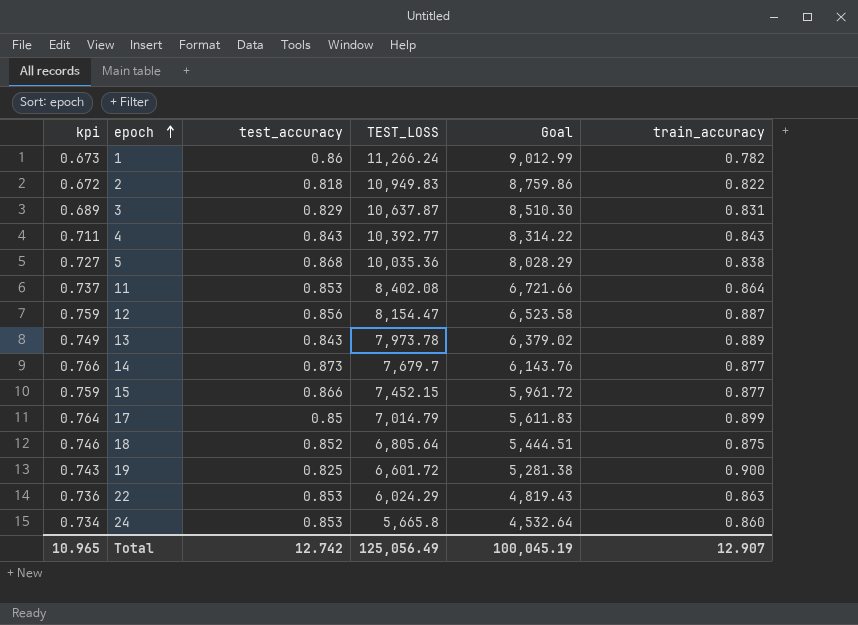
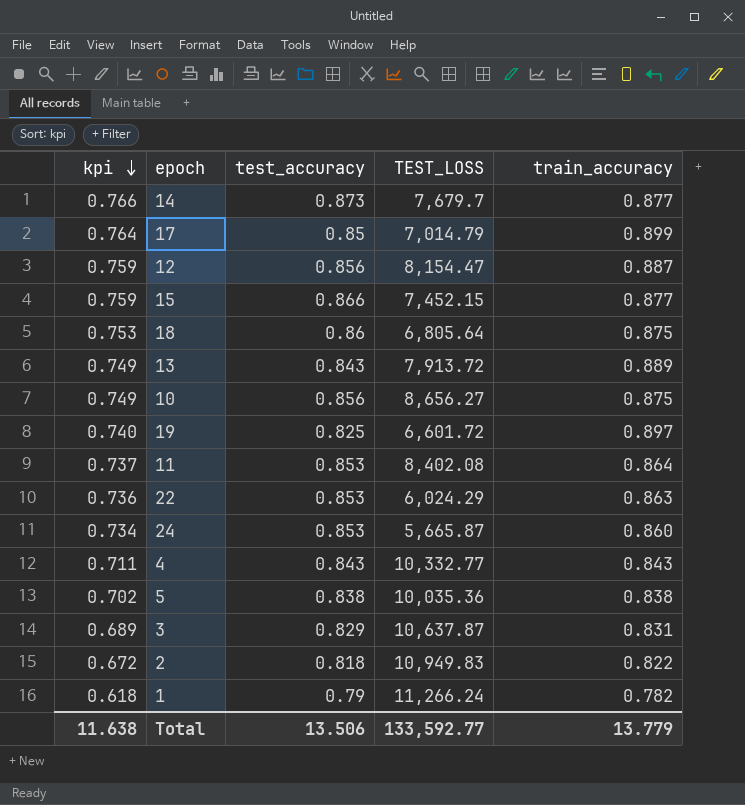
row order: epoch ascending -> kpi descending
column Goal | formula: [TEST_LOSS] * 0.8 -> none
18 | kpi: 0.746 -> 0.753
18 | test_accuracy: 0.852 -> 0.86
13 | TEST_LOSS: 7,973.78 -> 7,913.72
row 10: none -> 0.749 | 0.856 | 8,656.27 | 0.875
19 | kpi: 0.743 -> 0.740
19 | train_accuracy: 0.900 -> 0.897
24 | TEST_LOSS: 5,665.8 -> 5,665.87
4 | TEST_LOSS: 10,392.77 -> 10,332.77
5 | kpi: 0.727 -> 0.702
5 | test_accuracy: 0.868 -> 0.838
1 | kpi: 0.673 -> 0.618
1 | test_accuracy: 0.86 -> 0.79
Total | kpi: 10.965 -> 11.638
Total | test_accuracy: 12.742 -> 13.506
Total | TEST_LOSS: 125,056.49 -> 133,592.77
Total | train_accuracy: 12.907 -> 13.779

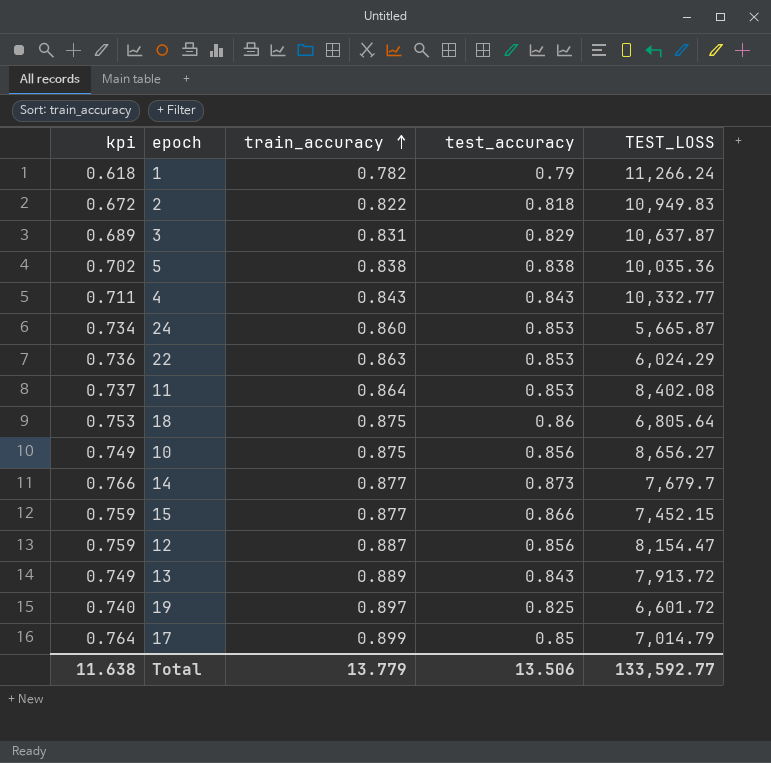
row order: kpi descending -> train_accuracy ascending
column train_accuracy | position: 5 -> 3

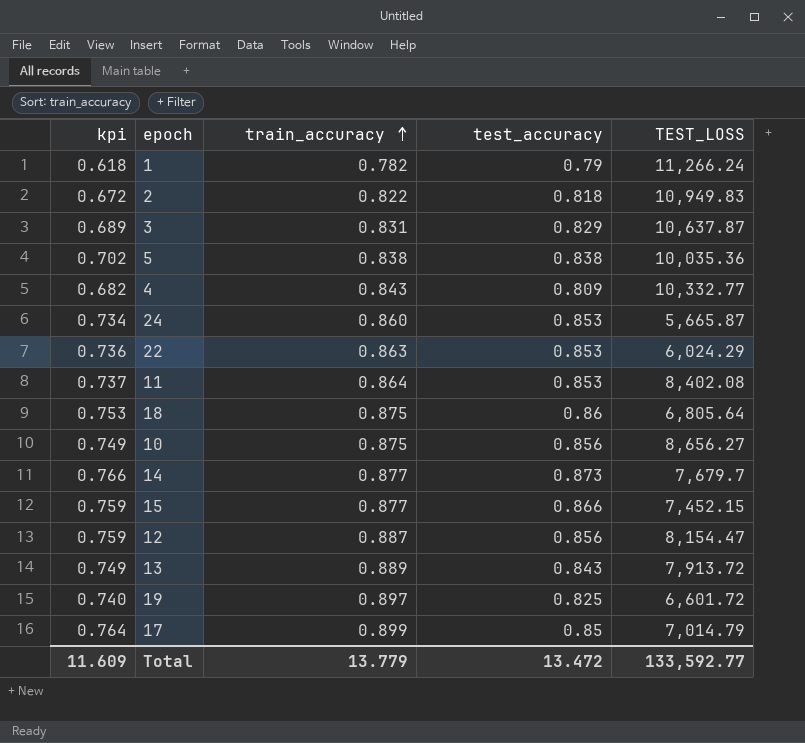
4 | kpi: 0.711 -> 0.682
4 | test_accuracy: 0.843 -> 0.809
Total | kpi: 11.638 -> 11.609
Total | test_accuracy: 13.506 -> 13.472

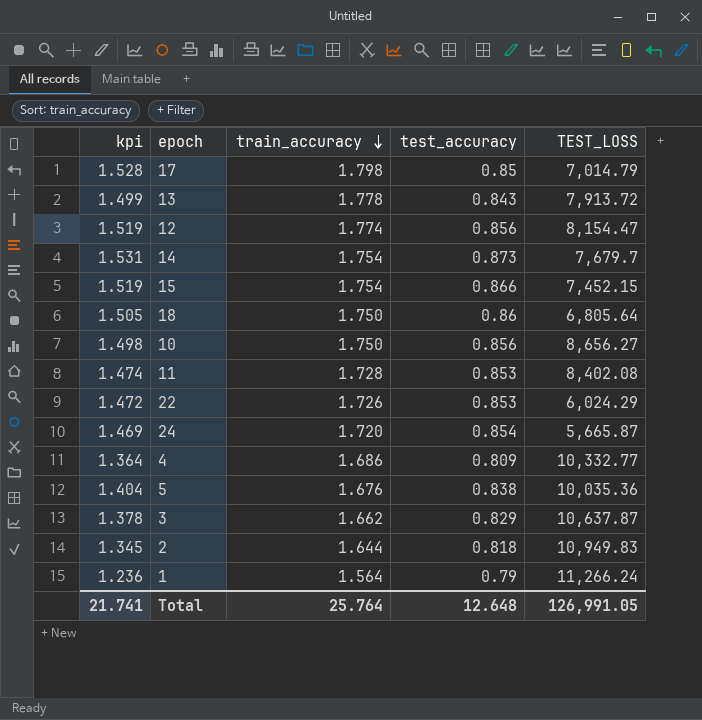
row order: train_accuracy ascending -> train_accuracy descending
row 19: 0.740 | 0.897 | 0.825 | 6,601.72 -> none
17 | kpi: 0.764 -> 1.528
17 | train_accuracy: 0.899 -> 1.798
13 | kpi: 0.749 -> 1.499
13 | train_accuracy: 0.889 -> 1.778
12 | kpi: 0.759 -> 1.519
12 | train_accuracy: 0.887 -> 1.774
14 | kpi: 0.766 -> 1.531
14 | train_accuracy: 0.877 -> 1.754
15 | kpi: 0.759 -> 1.519
15 | train_accuracy: 0.877 -> 1.754
18 | kpi: 0.753 -> 1.505
18 | train_accuracy: 0.875 -> 1.750
10 | kpi: 0.749 -> 1.498
10 | train_accuracy: 0.875 -> 1.750
11 | kpi: 0.737 -> 1.474
11 | train_accuracy: 0.864 -> 1.728
22 | kpi: 0.736 -> 1.472
22 | train_accuracy: 0.863 -> 1.726
24 | kpi: 0.734 -> 1.469
24 | train_accuracy: 0.860 -> 1.720
24 | test_accuracy: 0.853 -> 0.854
4 | kpi: 0.682 -> 1.364
4 | train_accuracy: 0.843 -> 1.686
5 | kpi: 0.702 -> 1.404
5 | train_accuracy: 0.838 -> 1.676
3 | kpi: 0.689 -> 1.378
3 | train_accuracy: 0.831 -> 1.662
2 | kpi: 0.672 -> 1.345
2 | train_accuracy: 0.822 -> 1.644
1 | kpi: 0.618 -> 1.236
1 | train_accuracy: 0.782 -> 1.564
Total | kpi: 11.609 -> 21.741
Total | train_accuracy: 13.779 -> 25.764
Total | test_accuracy: 13.472 -> 12.648
Total | TEST_LOSS: 133,592.77 -> 126,991.05

